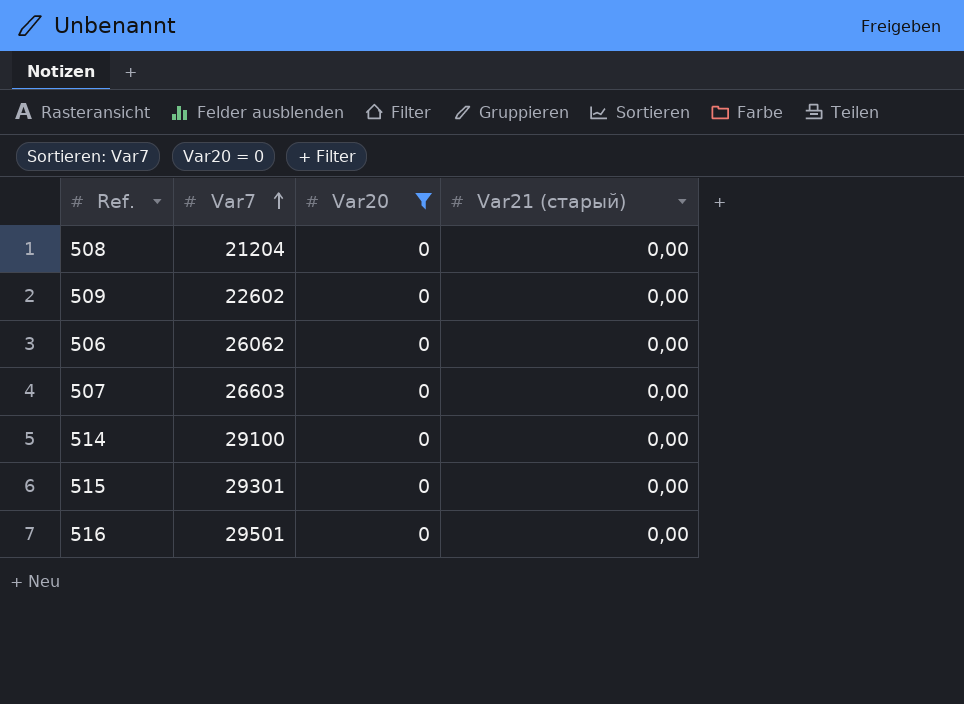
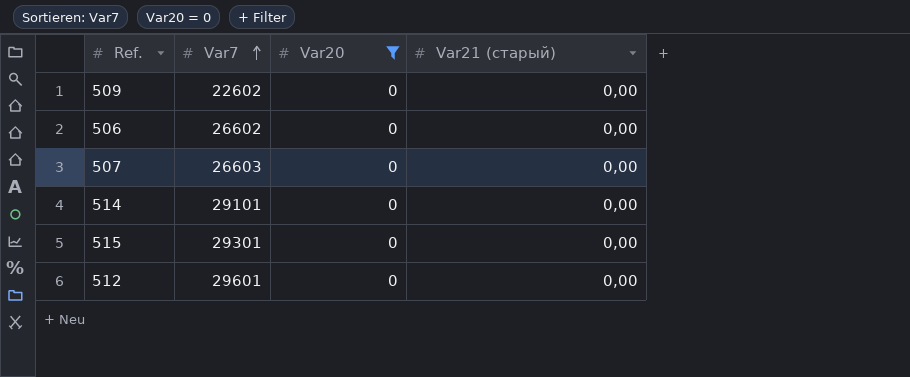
row 508: 21204 | 0 | 0,00 -> none
row 516: 29501 | 0 | 0,00 -> none
506 | Var7: 26062 -> 26602
514 | Var7: 29100 -> 29101
row 512: none -> 29601 | 0 | 0,00

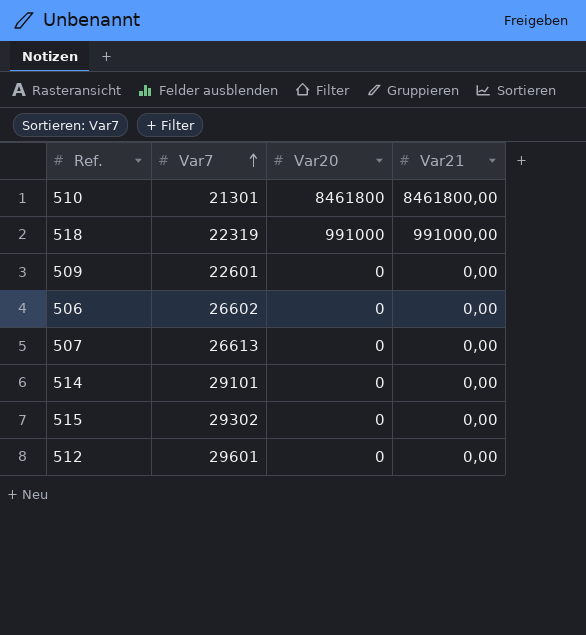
filter: Var20 = 0 -> none
column name: Var21 (старый) -> Var21
509 | Var7: 22602 -> 22601
507 | Var7: 26603 -> 26613
515 | Var7: 29301 -> 29302

